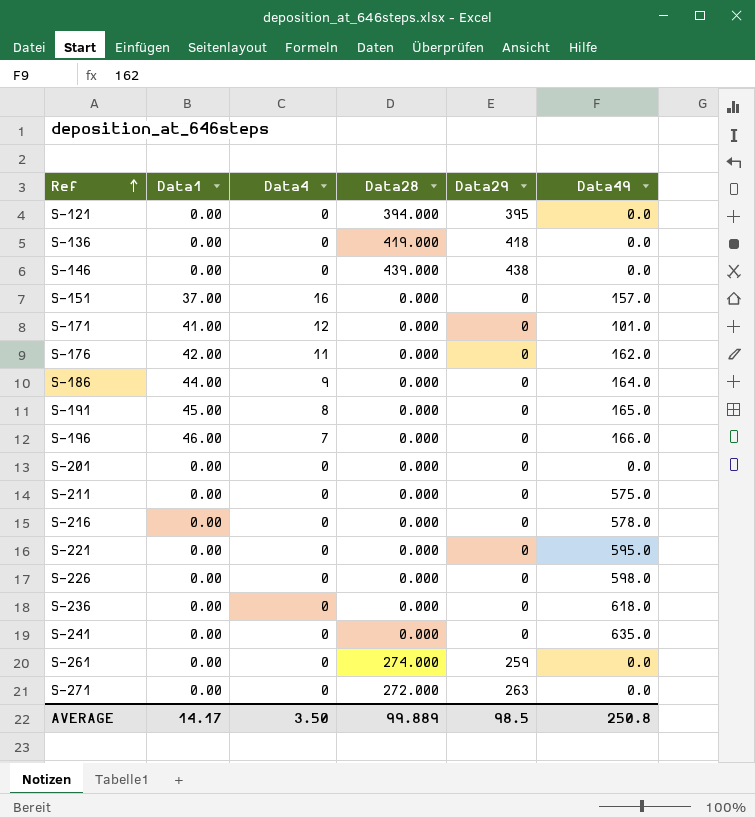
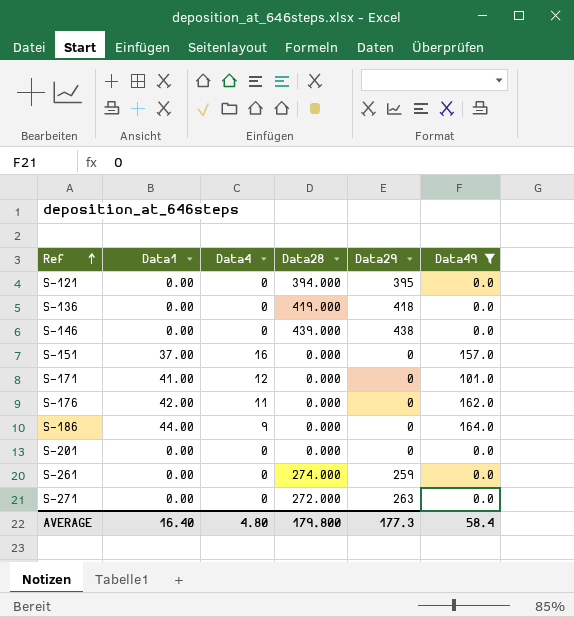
filter: none -> Data49 <= 164.0
AVERAGE | Data1: 14.17 -> 16.40
AVERAGE | Data4: 3.50 -> 4.80
AVERAGE | Data28: 99.889 -> 179.800
AVERAGE | Data29: 98.5 -> 177.3
AVERAGE | Data49: 250.8 -> 58.4

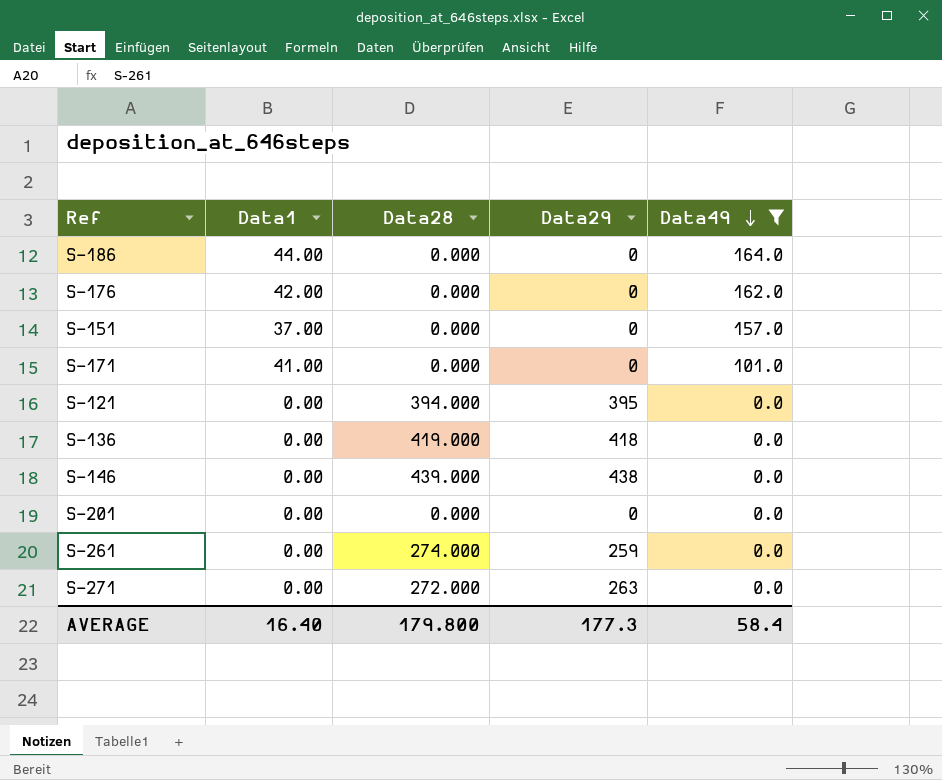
row order: Ref ascending -> Data49 descending
column Data4 | position: 3 -> none

